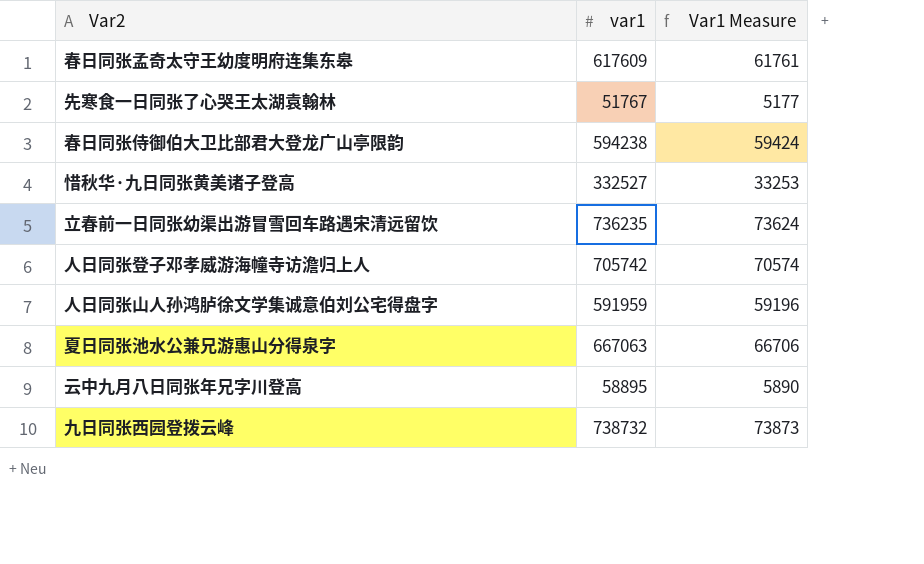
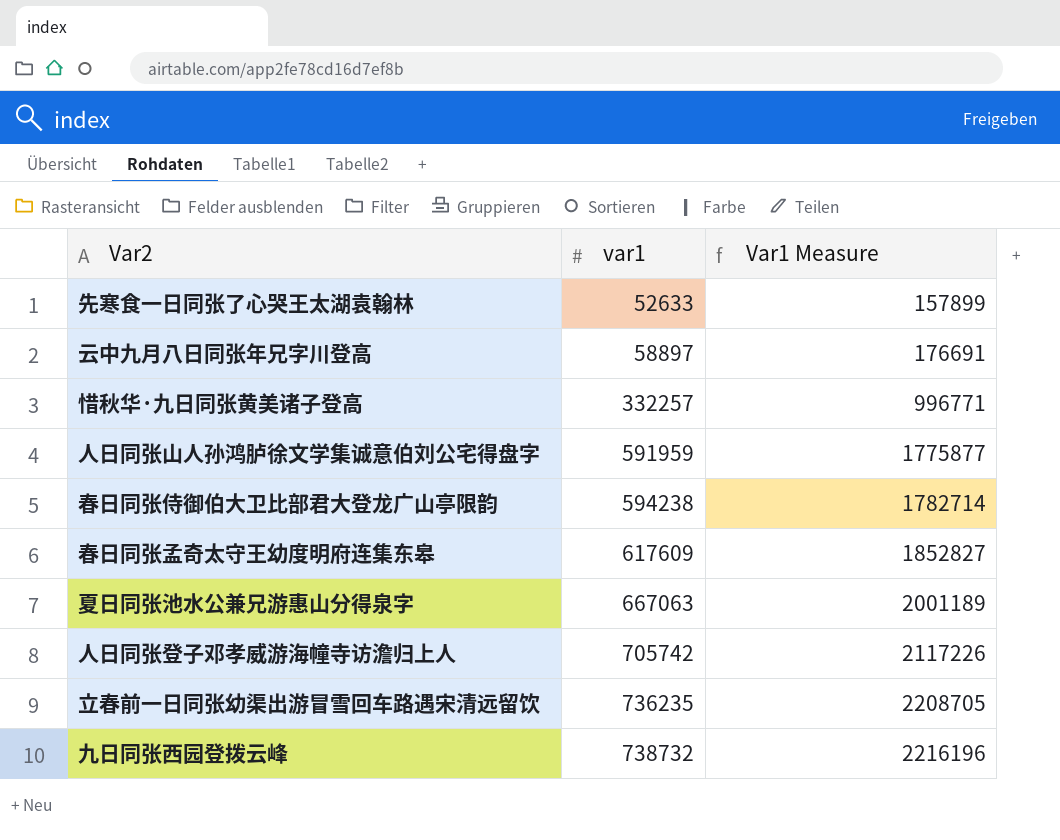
row order: none -> var1 ascending
column Var1 Measure | formula: [var1] * 0.1 -> [var1] * 3
先寒食一日同张了心哭王太湖袁翰林 | var1: 51767 -> 52633
云中九月八日同张年兄字川登高 | var1: 58895 -> 58897
惜秋华·九日同张黄美诸子登高 | var1: 332527 -> 332257

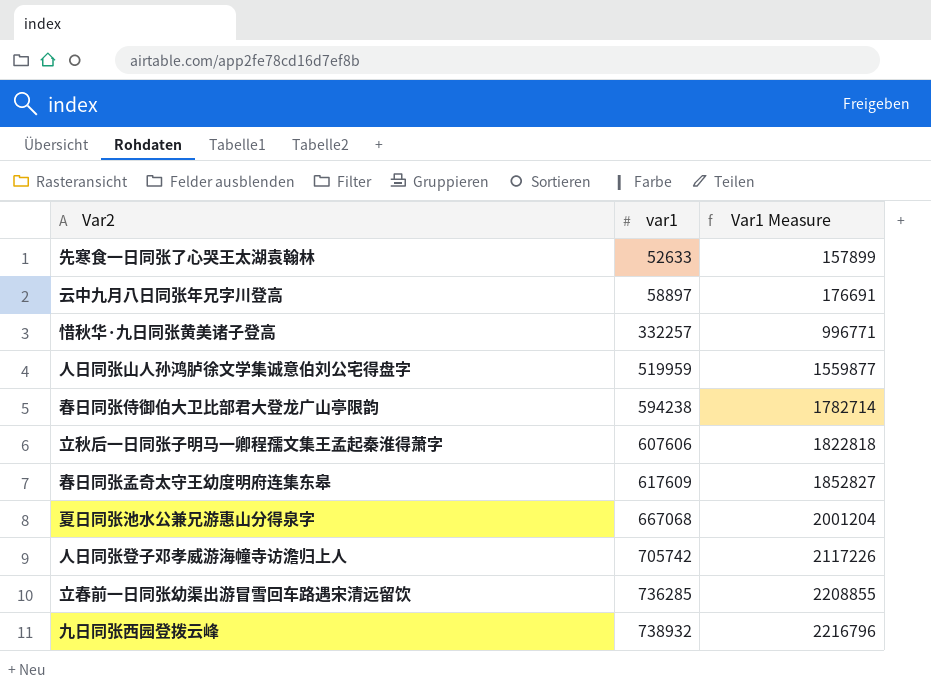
人日同张山人孙鸿胪徐文学集诚意伯刘公宅得盘字 | var1: 591959 -> 519959
人日同张山人孙鸿胪徐文学集诚意伯刘公宅得盘字 | Var1 Measure: 1775877 -> 1559877
row 立秋后一日同张子明马一卿程孺文集王孟起秦淮得萧字: none -> 607606 | 1822818
夏日同张池水公兼兄游惠山分得泉字 | var1: 667063 -> 667068
夏日同张池水公兼兄游惠山分得泉字 | Var1 Measure: 2001189 -> 2001204
立春前一日同张幼渠出游冒雪回车路遇宋清远留饮 | var1: 736235 -> 736285
立春前一日同张幼渠出游冒雪回车路遇宋清远留饮 | Var1 Measure: 2208705 -> 2208855
九日同张西园登拨云峰 | var1: 738732 -> 738932
九日同张西园登拨云峰 | Var1 Measure: 2216196 -> 2216796

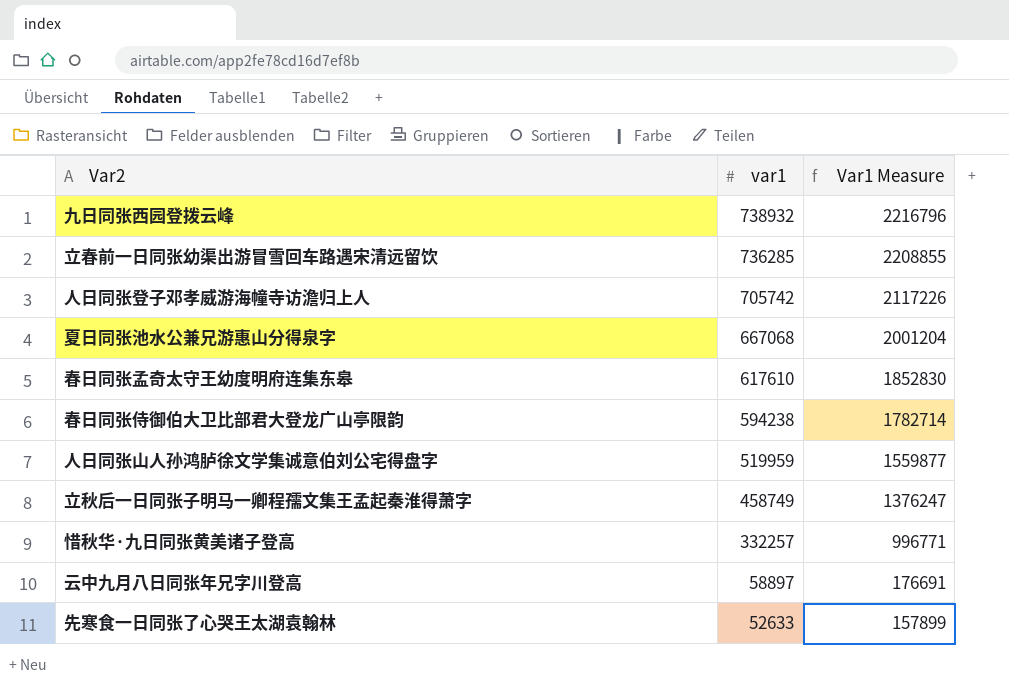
row order: var1 ascending -> var1 descending
春日同张孟奇太守王幼度明府连集东皋 | var1: 617609 -> 617610
春日同张孟奇太守王幼度明府连集东皋 | Var1 Measure: 1852827 -> 1852830
立秋后一日同张子明马一卿程孺文集王孟起秦淮得萧字 | var1: 607606 -> 458749
立秋后一日同张子明马一卿程孺文集王孟起秦淮得萧字 | Var1 Measure: 1822818 -> 1376247

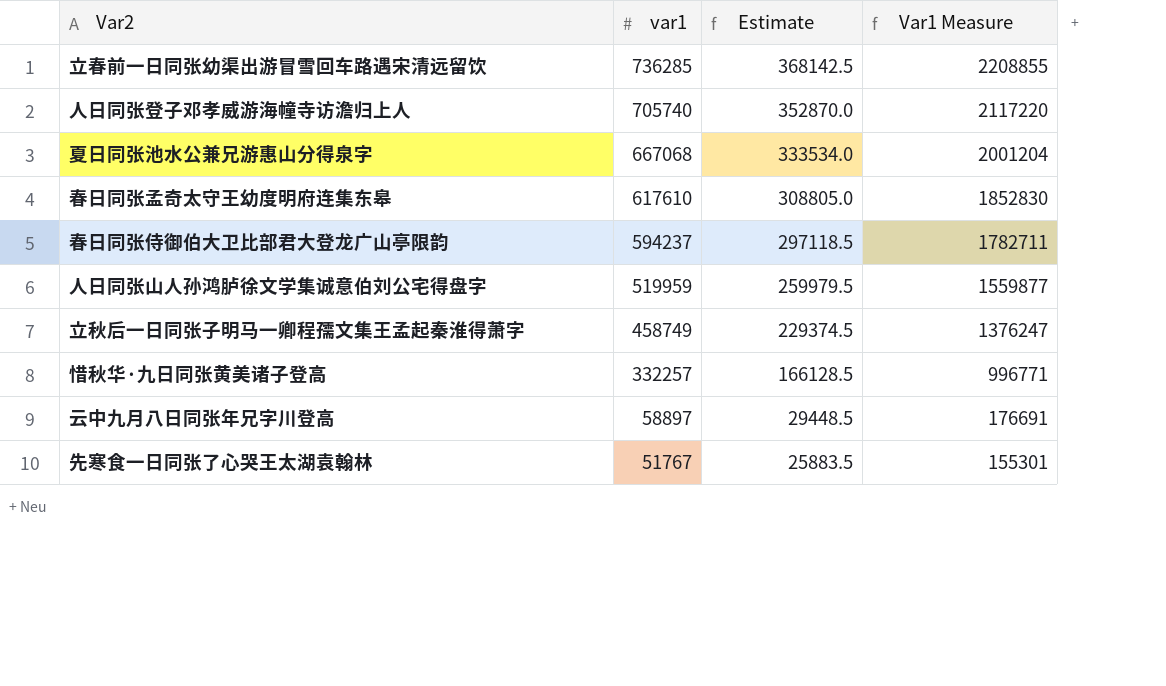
column Estimate | formula: none -> [var1] * 0.5
row 九日同张西园登拨云峰: 738932 | 2216796 -> none
人日同张登子邓孝威游海幢寺访澹归上人 | var1: 705742 -> 705740
人日同张登子邓孝威游海幢寺访澹归上人 | Var1 Measure: 2117226 -> 2117220
春日同张侍御伯大卫比部君大登龙广山亭限韵 | var1: 594238 -> 594237
春日同张侍御伯大卫比部君大登龙广山亭限韵 | Var1 Measure: 1782714 -> 1782711
先寒食一日同张了心哭王太湖袁翰林 | var1: 52633 -> 51767
先寒食一日同张了心哭王太湖袁翰林 | Var1 Measure: 157899 -> 155301

